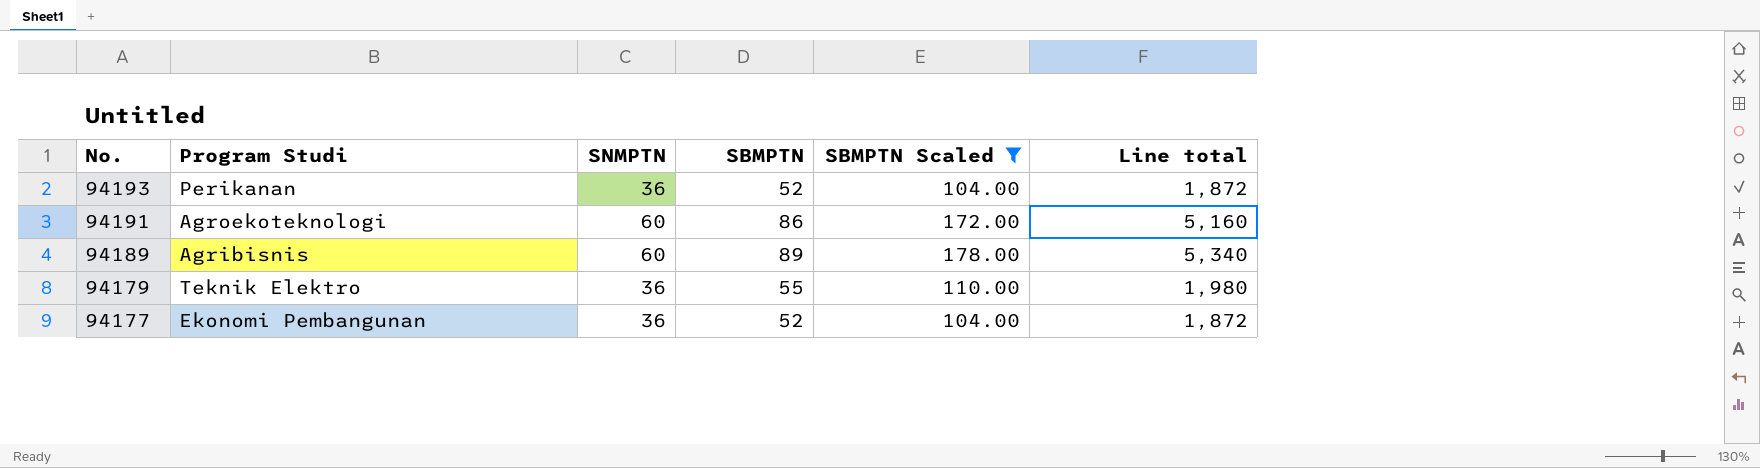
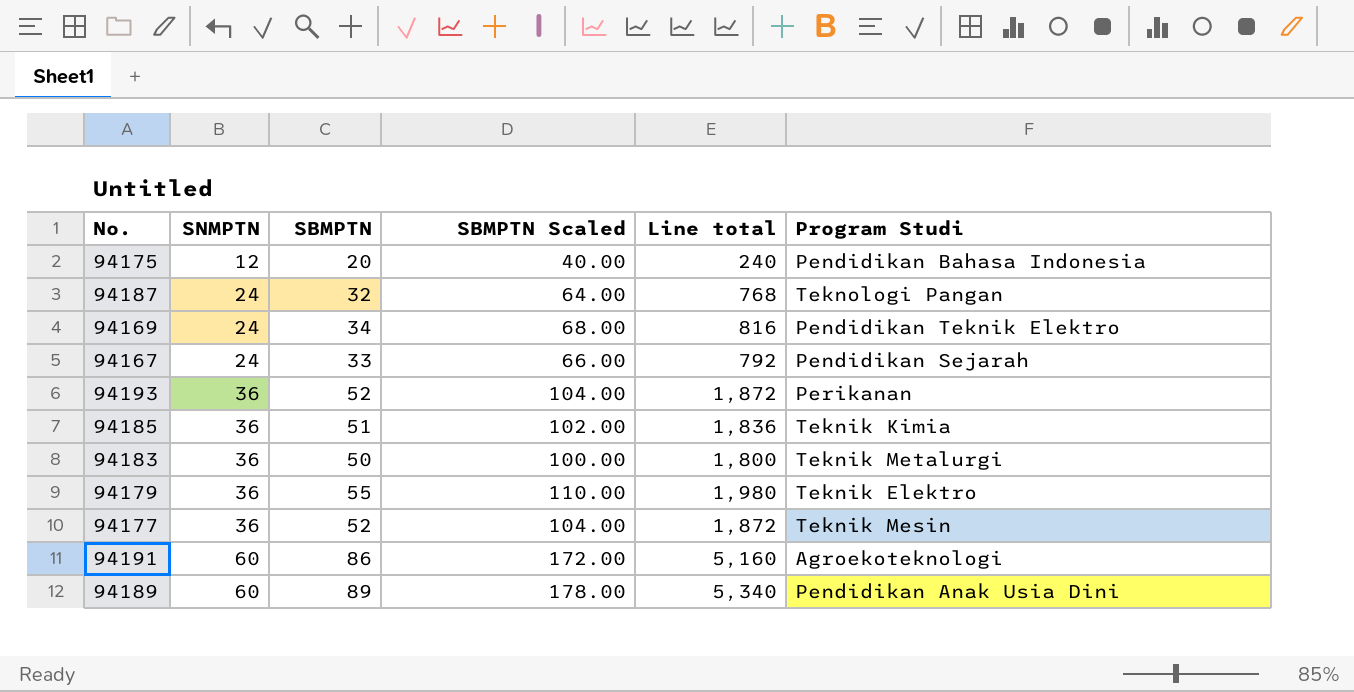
filter: SBMPTN Scaled >= 104.00 -> none
row order: No. descending -> SNMPTN ascending
column Program Studi | position: 2 -> 6
94177 | Program Studi: Ekonomi Pembangunan -> Teknik Mesin
94189 | Program Studi: Agribisnis -> Pendidikan Anak Usia Dini

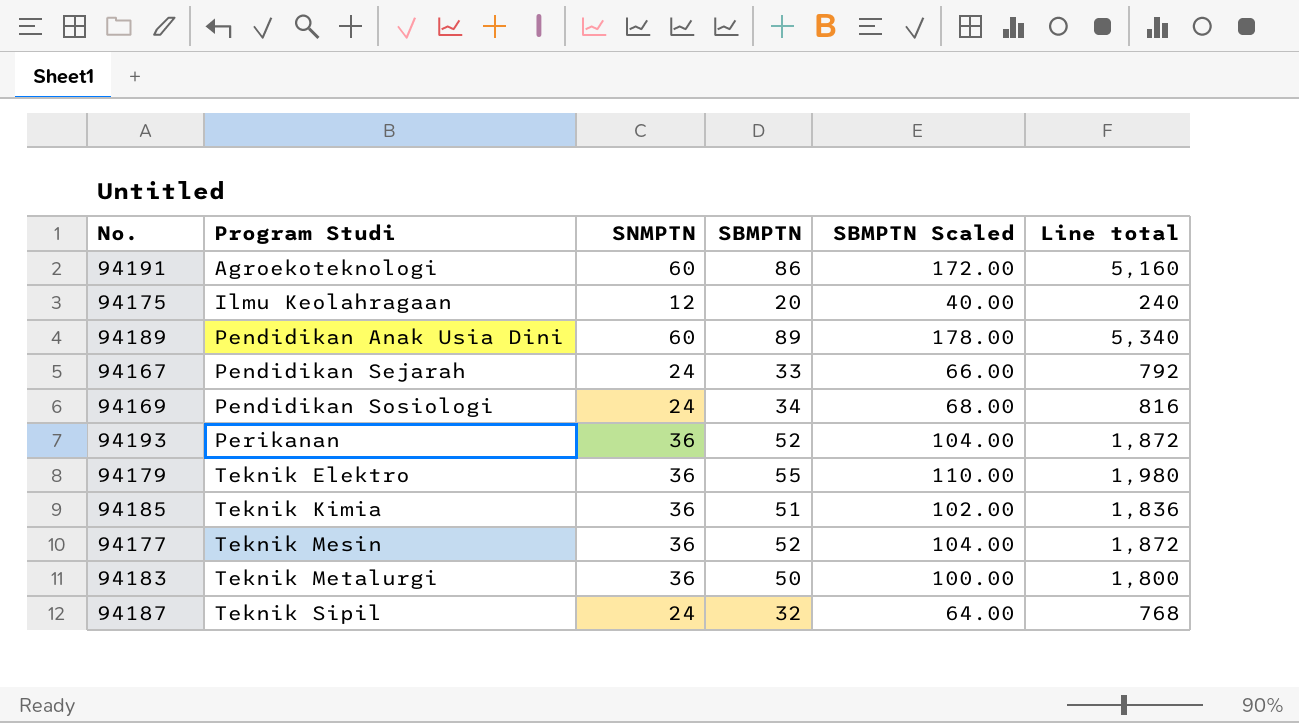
row order: SNMPTN ascending -> Program Studi ascending
column Program Studi | position: 6 -> 2
94175 | Program Studi: Pendidikan Bahasa Indonesia -> Ilmu Keolahragaan
94169 | Program Studi: Pendidikan Teknik Elektro -> Pendidikan Sosiologi
94187 | Program Studi: Teknologi Pangan -> Teknik Sipil

